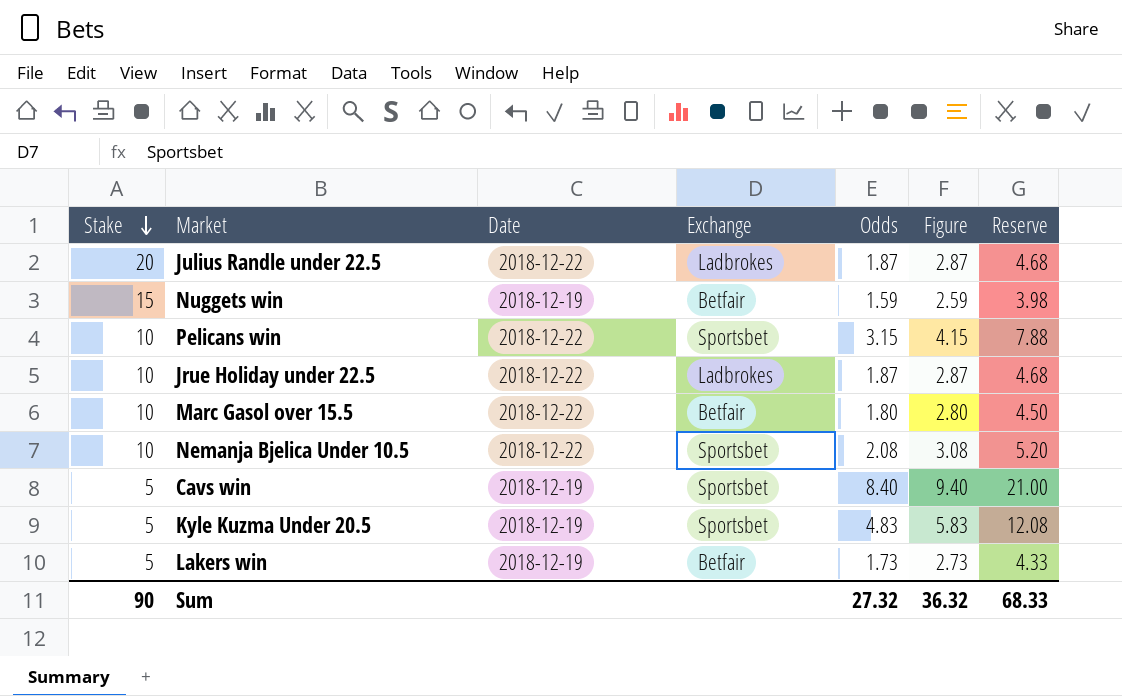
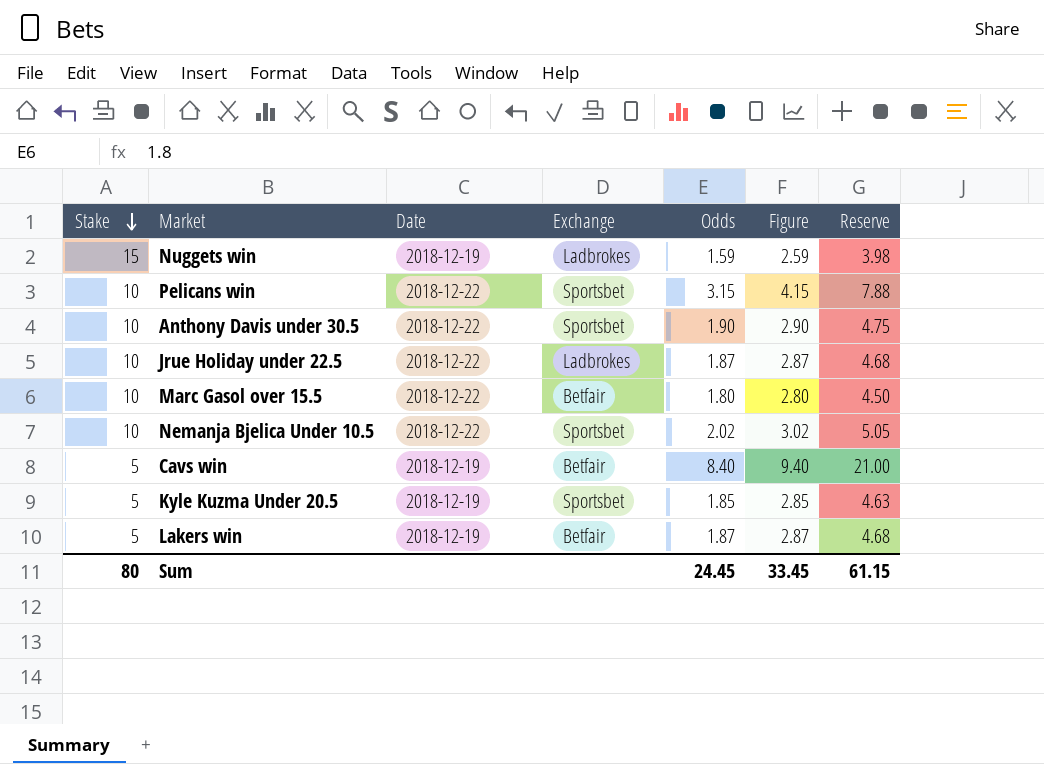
row Julius Randle under 22.5: 20 | 2018-12-22 | Ladbrokes | 1.87 | 2.87 | 4.68 -> none
Nuggets win | Exchange: Betfair -> Ladbrokes
row Anthony Davis under 30.5: none -> 10 | 2018-12-22 | Sportsbet | 1.90 | 2.90 | 4.75
Nemanja Bjelica Under 10.5 | Odds: 2.08 -> 2.02
Nemanja Bjelica Under 10.5 | Figure: 3.08 -> 3.02
Nemanja Bjelica Under 10.5 | Reserve: 5.20 -> 5.05
Cavs win | Exchange: Sportsbet -> Betfair
Kyle Kuzma Under 20.5 | Odds: 4.83 -> 1.85
Kyle Kuzma Under 20.5 | Figure: 5.83 -> 2.85
Kyle Kuzma Under 20.5 | Reserve: 12.08 -> 4.63
Lakers win | Odds: 1.73 -> 1.87
Lakers win | Figure: 2.73 -> 2.87
Lakers win | Reserve: 4.33 -> 4.68
Sum | Stake: 90 -> 80
Sum | Odds: 27.32 -> 24.45
Sum | Figure: 36.32 -> 33.45
Sum | Reserve: 68.33 -> 61.15

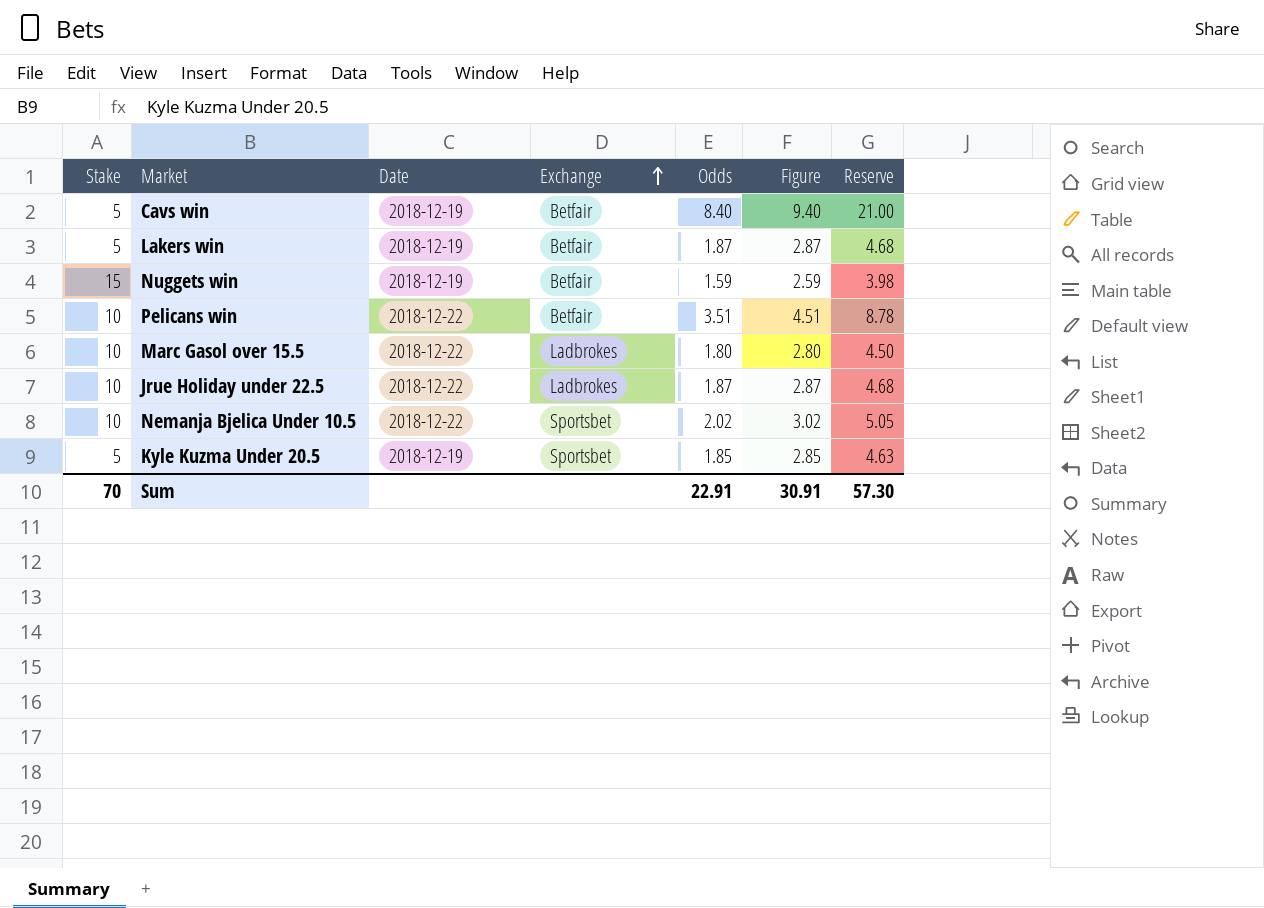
row order: Stake descending -> Exchange ascending
row Anthony Davis under 30.5: 10 | 2018-12-22 | Sportsbet | 1.90 | 2.90 | 4.75 -> none
Nuggets win | Exchange: Ladbrokes -> Betfair
Pelicans win | Exchange: Sportsbet -> Betfair
Pelicans win | Odds: 3.15 -> 3.51
Pelicans win | Figure: 4.15 -> 4.51
Pelicans win | Reserve: 7.88 -> 8.78
Marc Gasol over 15.5 | Exchange: Betfair -> Ladbrokes
Sum | Stake: 80 -> 70
Sum | Odds: 24.45 -> 22.91
Sum | Figure: 33.45 -> 30.91
Sum | Reserve: 61.15 -> 57.30

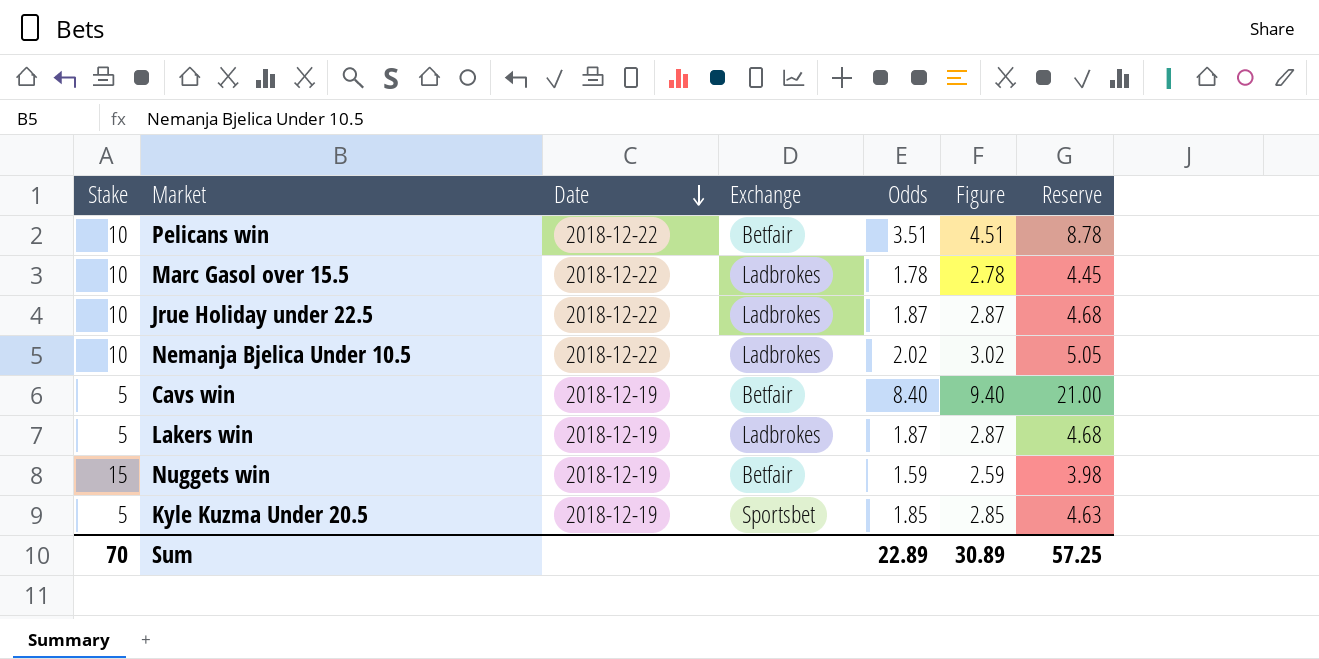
row order: Exchange ascending -> Date descending
Marc Gasol over 15.5 | Odds: 1.80 -> 1.78
Marc Gasol over 15.5 | Figure: 2.80 -> 2.78
Marc Gasol over 15.5 | Reserve: 4.50 -> 4.45
Nemanja Bjelica Under 10.5 | Exchange: Sportsbet -> Ladbrokes
Lakers win | Exchange: Betfair -> Ladbrokes
Sum | Odds: 22.91 -> 22.89
Sum | Figure: 30.91 -> 30.89
Sum | Reserve: 57.30 -> 57.25

